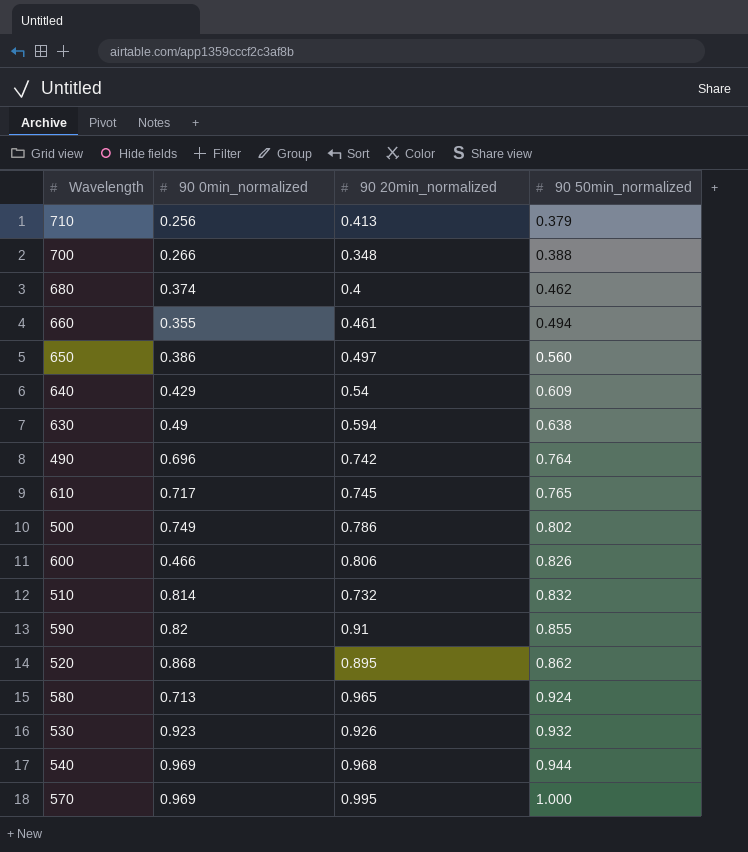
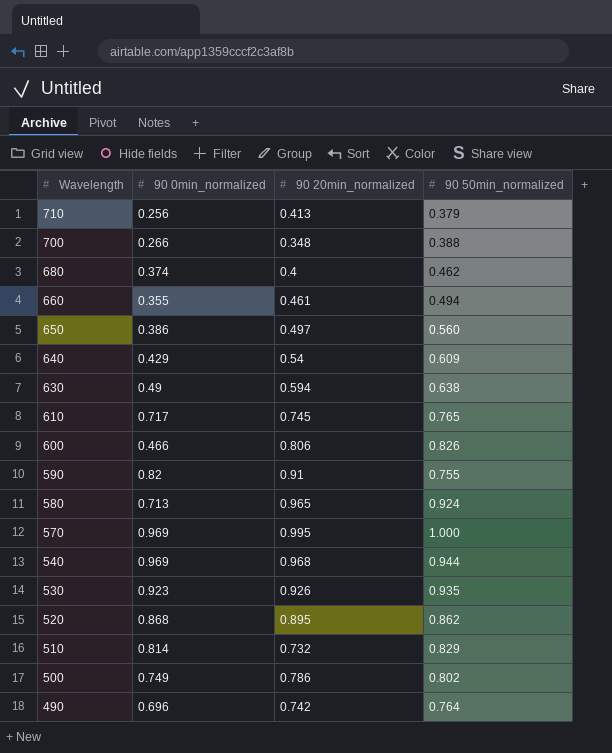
row order: 90 50min_normalized ascending -> Wavelength descending
590 | 90 50min_normalized: 0.855 -> 0.755
530 | 90 50min_normalized: 0.932 -> 0.935
510 | 90 50min_normalized: 0.832 -> 0.829

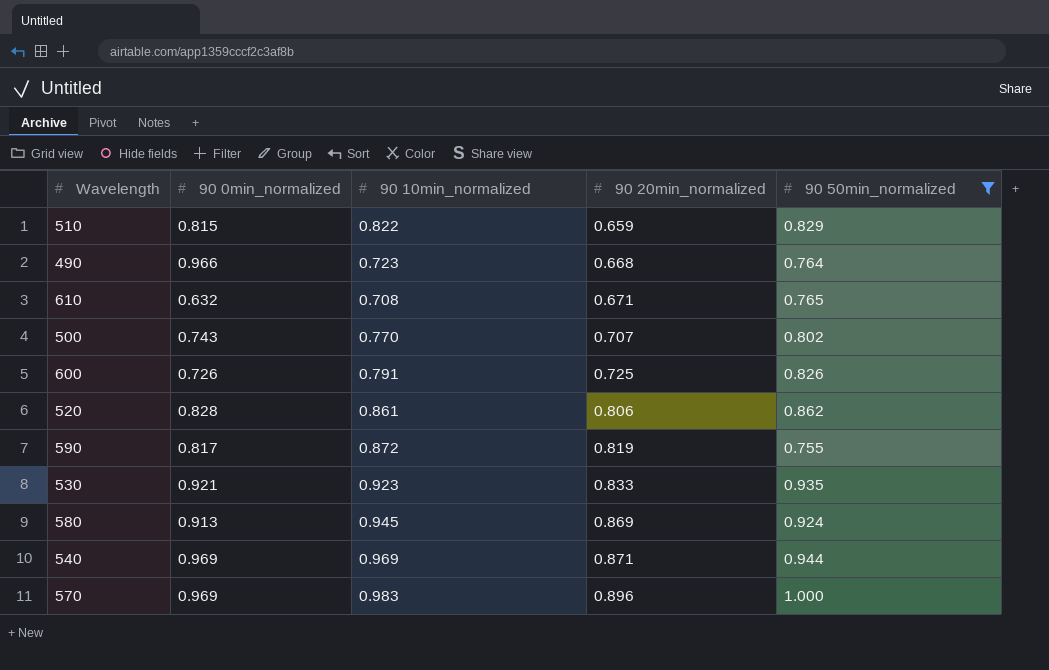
filter: none -> 90 50min_normalized >= 0.755
row order: Wavelength descending -> 90 20min_normalized ascending
column 90 10min_normalized | position: none -> 3
510 | 90 0min_normalized: 0.814 -> 0.815
510 | 90 20min_normalized: 0.732 -> 0.659
490 | 90 0min_normalized: 0.696 -> 0.966
490 | 90 20min_normalized: 0.742 -> 0.668
610 | 90 0min_normalized: 0.717 -> 0.632
610 | 90 20min_normalized: 0.745 -> 0.671
500 | 90 0min_normalized: 0.749 -> 0.743
500 | 90 20min_normalized: 0.786 -> 0.707
600 | 90 0min_normalized: 0.466 -> 0.726
600 | 90 20min_normalized: 0.806 -> 0.725
520 | 90 0min_normalized: 0.868 -> 0.828
520 | 90 20min_normalized: 0.895 -> 0.806
590 | 90 0min_normalized: 0.82 -> 0.817
590 | 90 20min_normalized: 0.91 -> 0.819
530 | 90 0min_normalized: 0.923 -> 0.921
530 | 90 20min_normalized: 0.926 -> 0.833
580 | 90 0min_normalized: 0.713 -> 0.913
580 | 90 20min_normalized: 0.965 -> 0.869
540 | 90 20min_normalized: 0.968 -> 0.871
570 | 90 20min_normalized: 0.995 -> 0.896

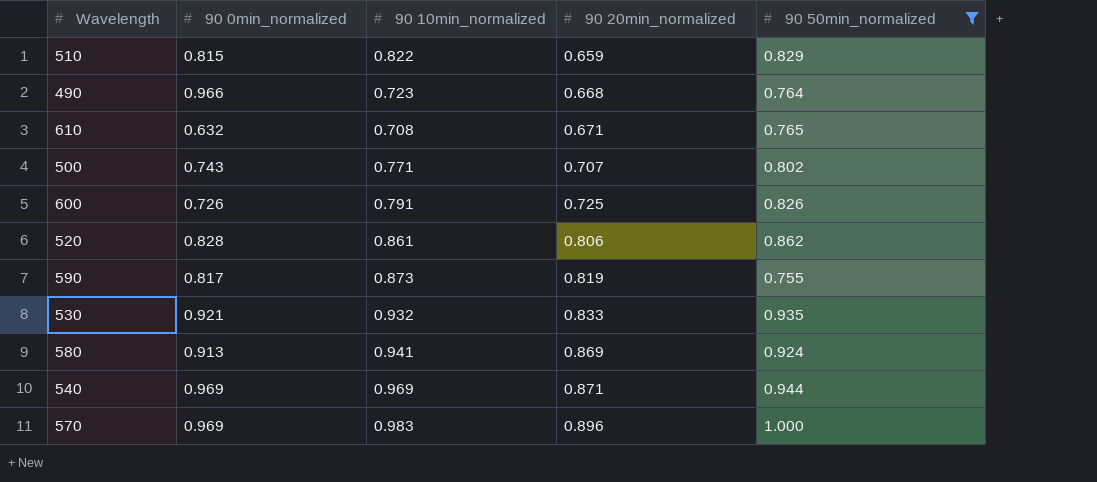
500 | 90 10min_normalized: 0.770 -> 0.771
590 | 90 10min_normalized: 0.872 -> 0.873
530 | 90 10min_normalized: 0.923 -> 0.932
580 | 90 10min_normalized: 0.945 -> 0.941

